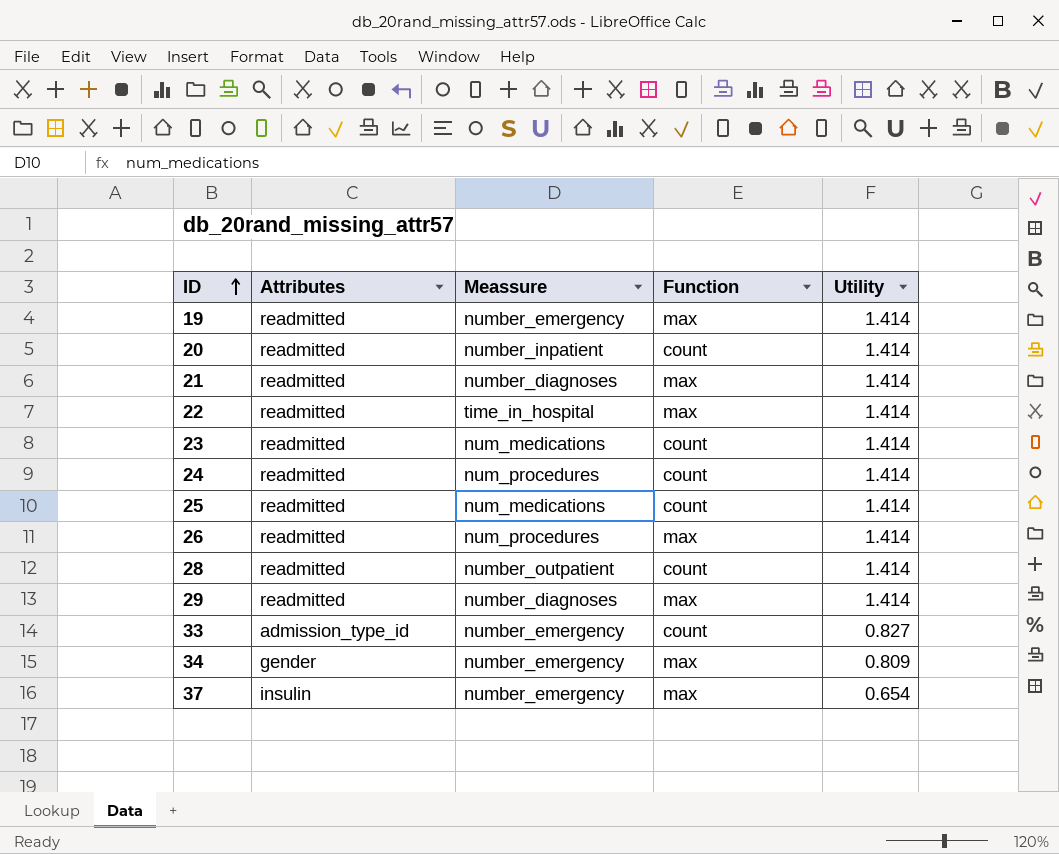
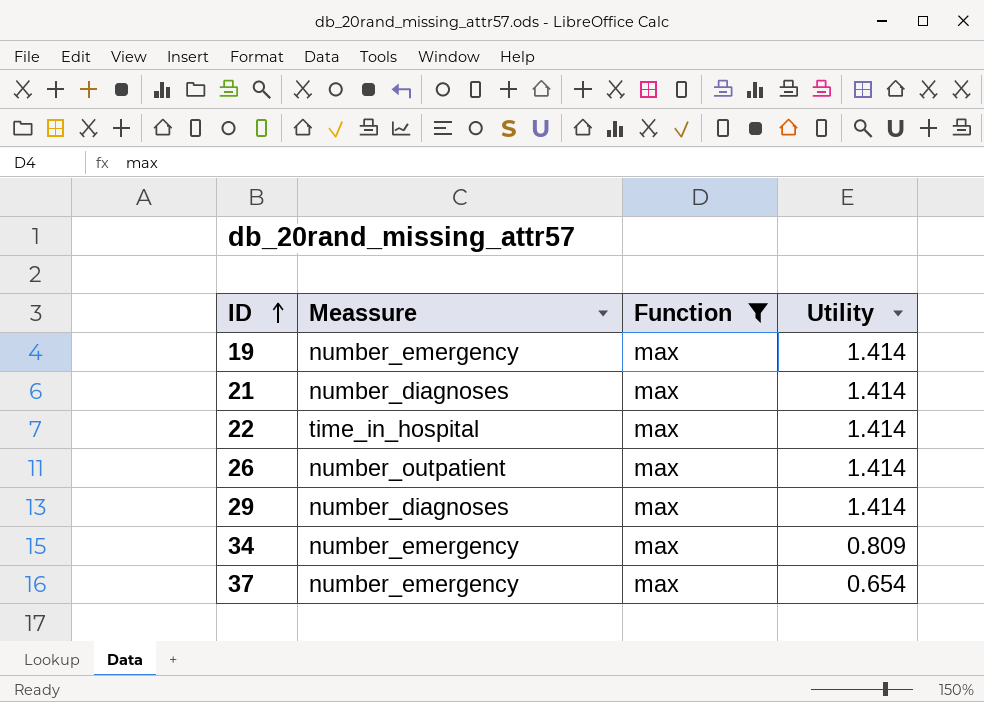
filter: none -> Function = max
column Attributes | position: 2 -> none
26 | Meassure: num_procedures -> number_outpatient

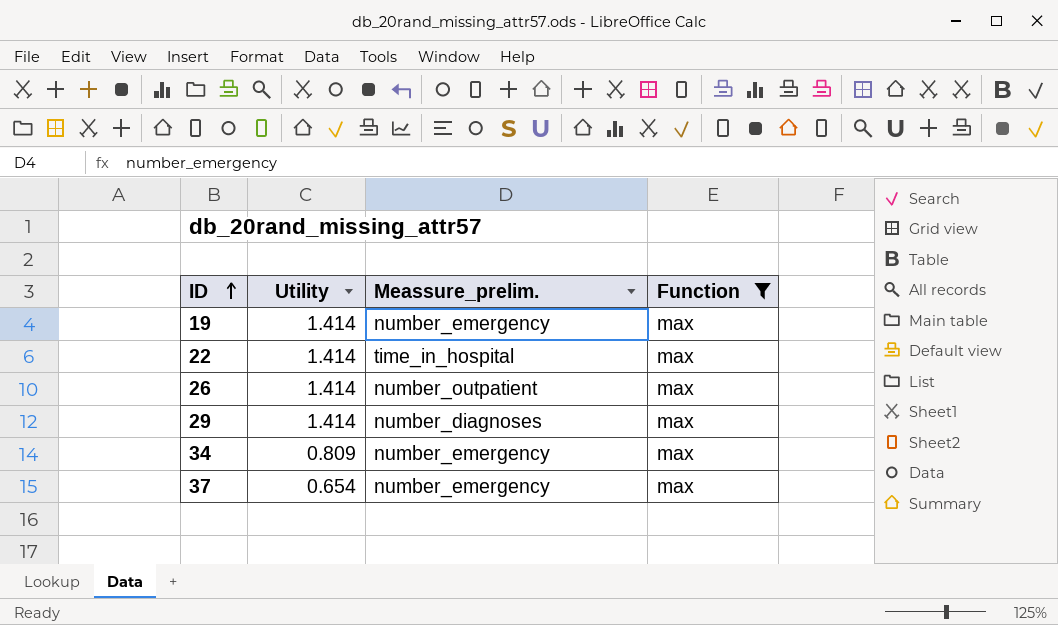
column Utility | position: 4 -> 2
column name: Meassure -> Meassure_prelim.
row 21: number_diagnoses | max | 1.414 -> none

